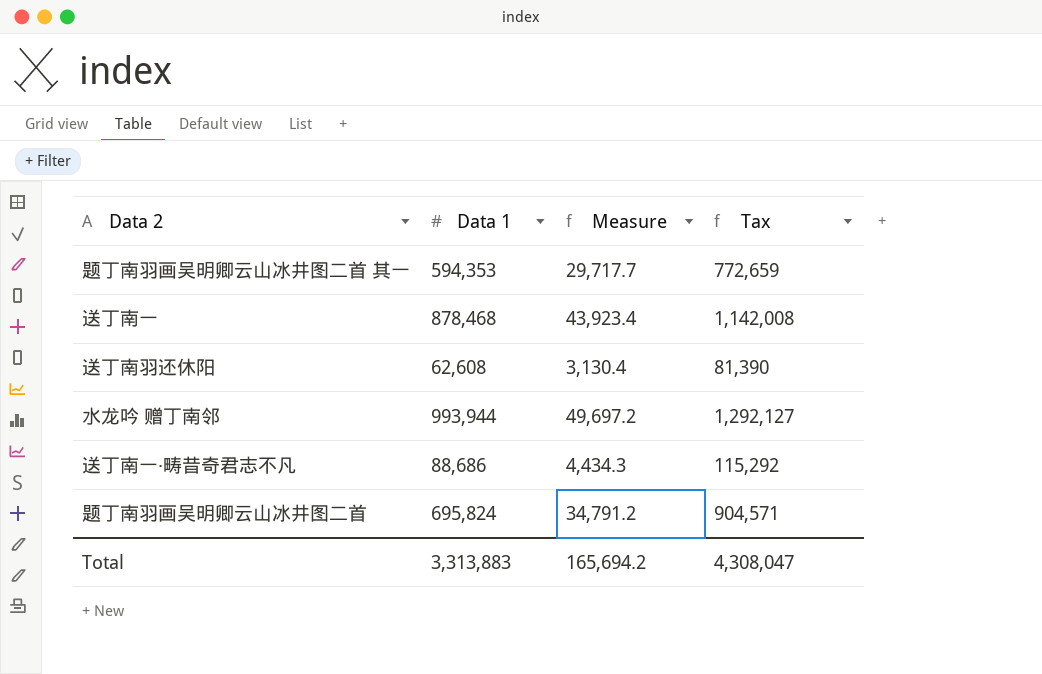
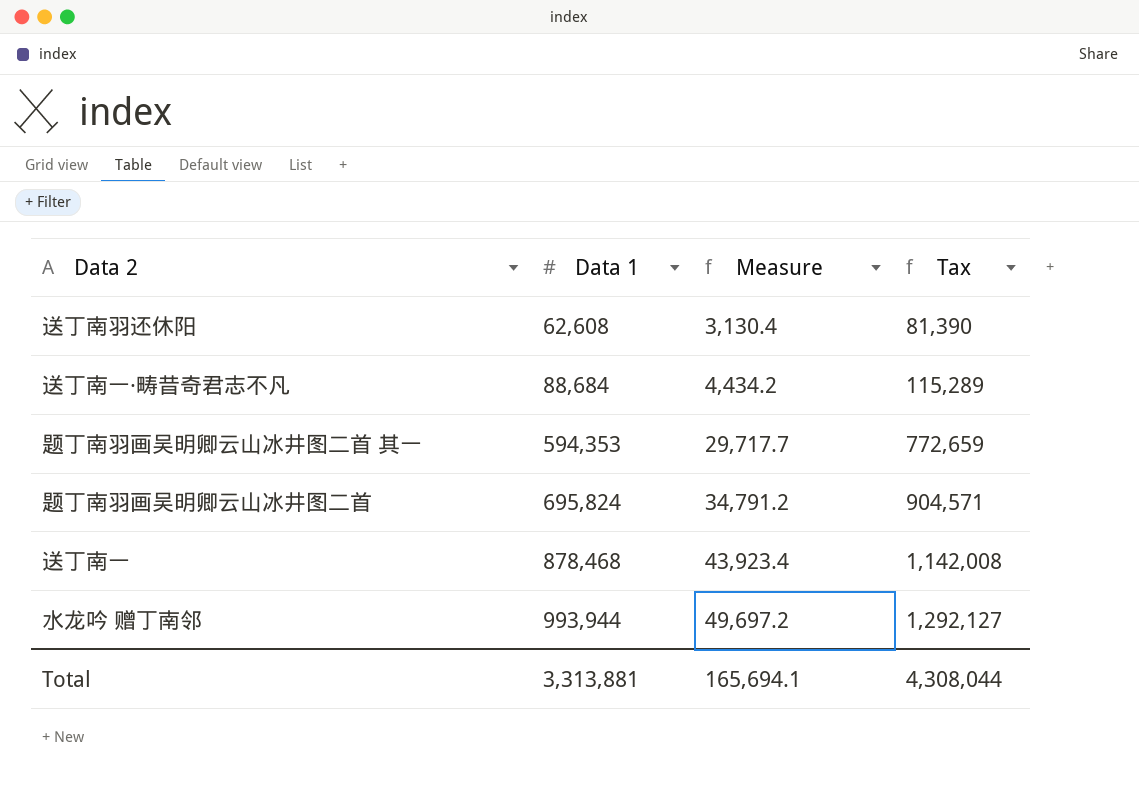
row order: none -> Data 1 ascending
送丁南一·畴昔奇君志不凡 | Data 1: 88,686 -> 88,684
送丁南一·畴昔奇君志不凡 | Measure: 4,434.3 -> 4,434.2
送丁南一·畴昔奇君志不凡 | Tax: 115,292 -> 115,289
Total | Data 1: 3,313,883 -> 3,313,881
Total | Measure: 165,694.2 -> 165,694.1
Total | Tax: 4,308,047 -> 4,308,044

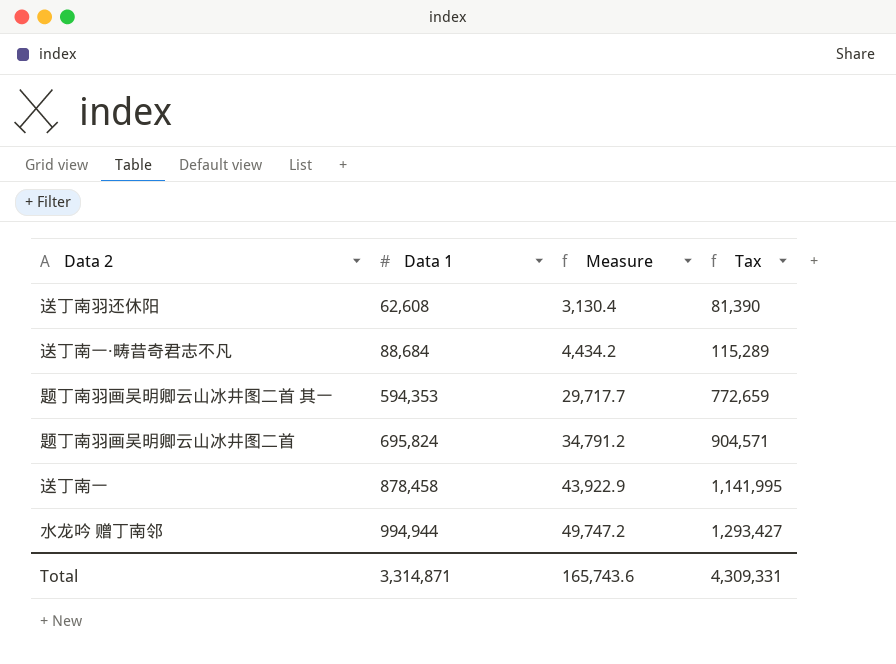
送丁南一 | Data 1: 878,468 -> 878,458
送丁南一 | Measure: 43,923.4 -> 43,922.9
送丁南一 | Tax: 1,142,008 -> 1,141,995
水龙吟 赠丁南邻 | Data 1: 993,944 -> 994,944
水龙吟 赠丁南邻 | Measure: 49,697.2 -> 49,747.2
水龙吟 赠丁南邻 | Tax: 1,292,127 -> 1,293,427
Total | Data 1: 3,313,881 -> 3,314,871
Total | Measure: 165,694.1 -> 165,743.6
Total | Tax: 4,308,044 -> 4,309,331

